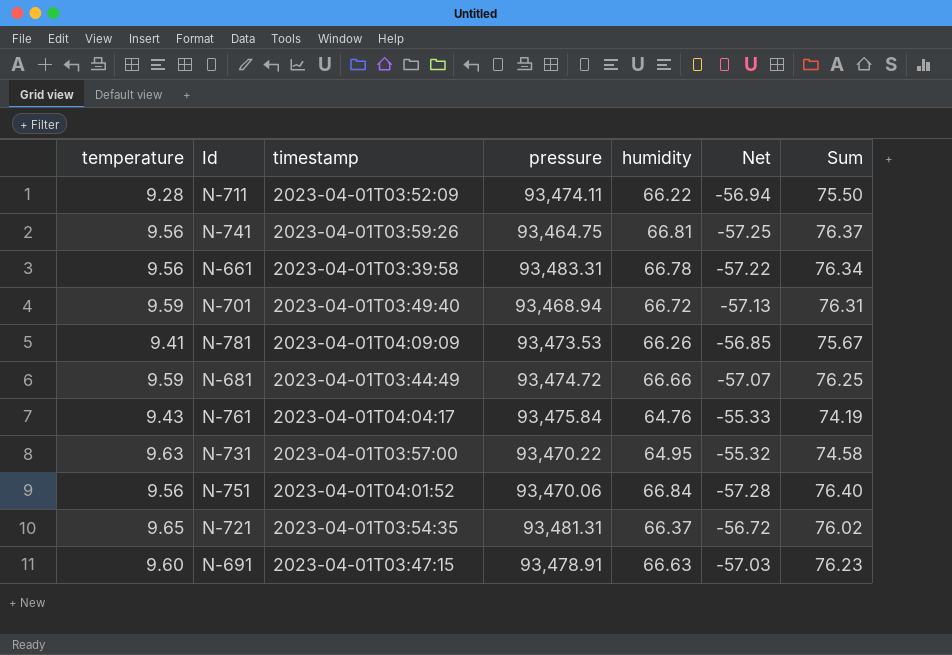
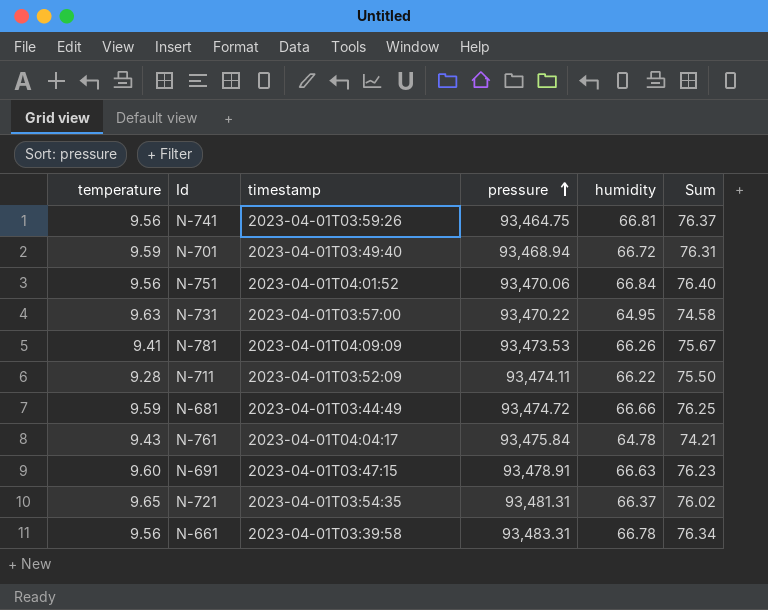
row order: none -> pressure ascending
column Net | formula: [temperature] - [humidity] -> none
N-761 | humidity: 64.76 -> 64.78
N-761 | Sum: 74.19 -> 74.21

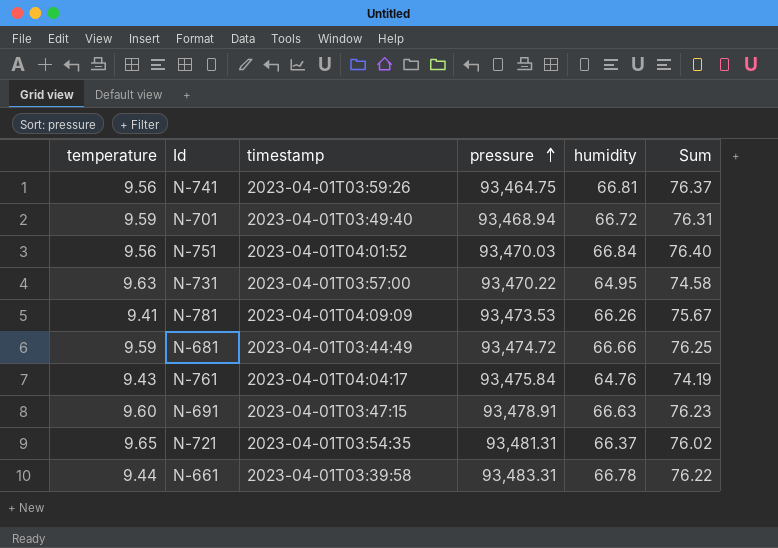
row N-711: 9.28 | 2023-04-01T03:52:09 | 93,474.11 | 66.22 | 75.50 -> none
N-751 | pressure: 93,470.06 -> 93,470.03
N-761 | humidity: 64.78 -> 64.76
N-761 | Sum: 74.21 -> 74.19
N-661 | temperature: 9.56 -> 9.44
N-661 | Sum: 76.34 -> 76.22

